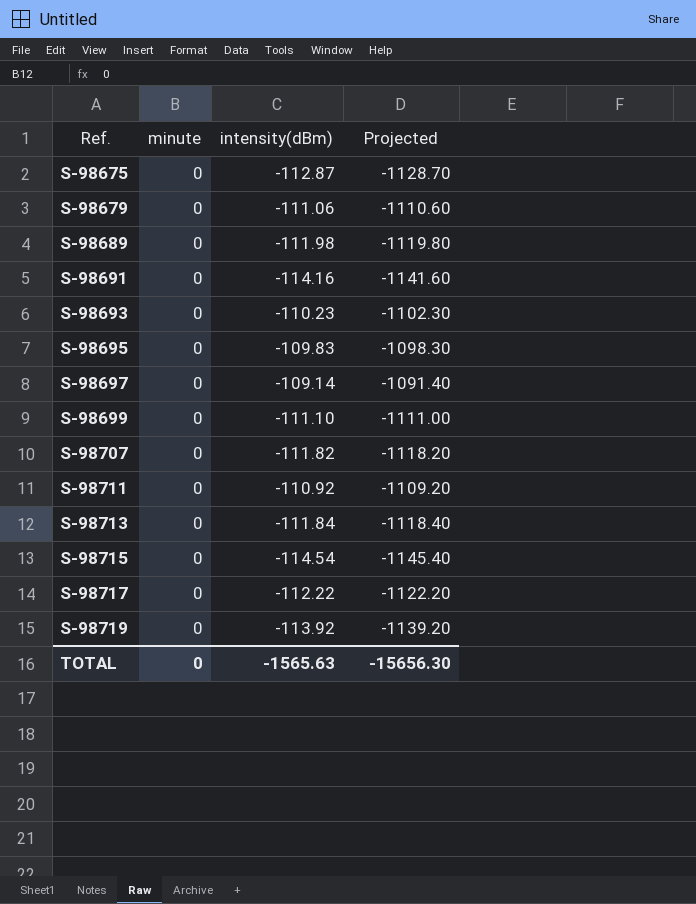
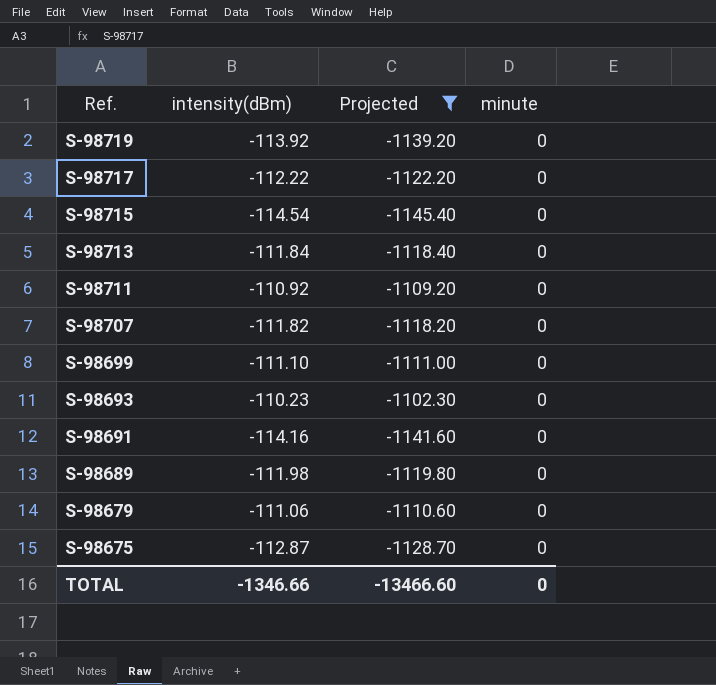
filter: none -> Projected <= -1102.30
row order: Ref. ascending -> Ref. descending
column minute | position: 2 -> 4
TOTAL | intensity(dBm): -1565.63 -> -1346.66
TOTAL | Projected: -15656.30 -> -13466.60

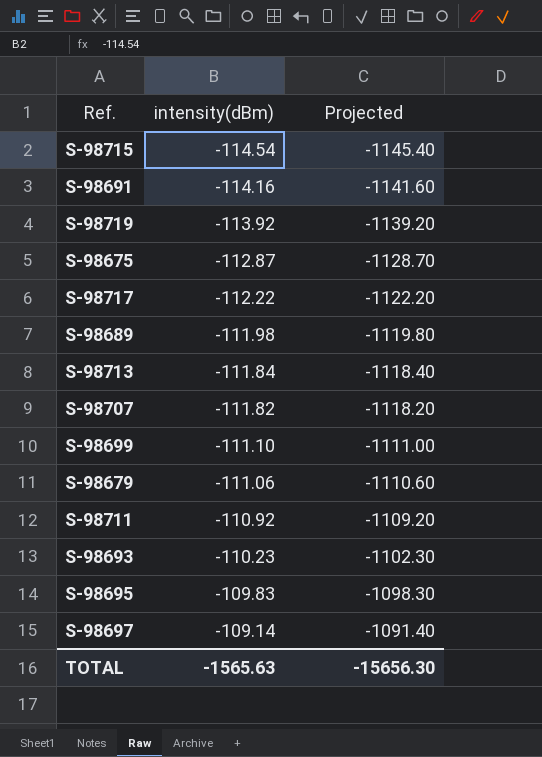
filter: Projected <= -1102.30 -> none
row order: Ref. descending -> intensity(dBm) ascending
column minute | position: 4 -> none
TOTAL | intensity(dBm): -1346.66 -> -1565.63
TOTAL | Projected: -13466.60 -> -15656.30

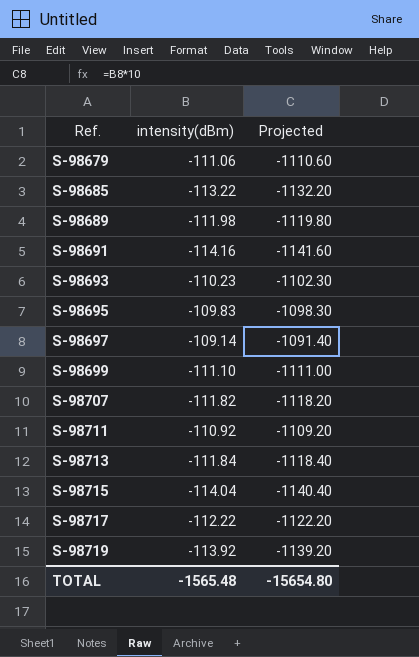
row order: intensity(dBm) ascending -> Ref. ascending
row S-98675: -112.87 | -1128.70 -> none
row S-98685: none -> -113.22 | -1132.20
S-98715 | intensity(dBm): -114.54 -> -114.04
S-98715 | Projected: -1145.40 -> -1140.40
TOTAL | intensity(dBm): -1565.63 -> -1565.48
TOTAL | Projected: -15656.30 -> -15654.80

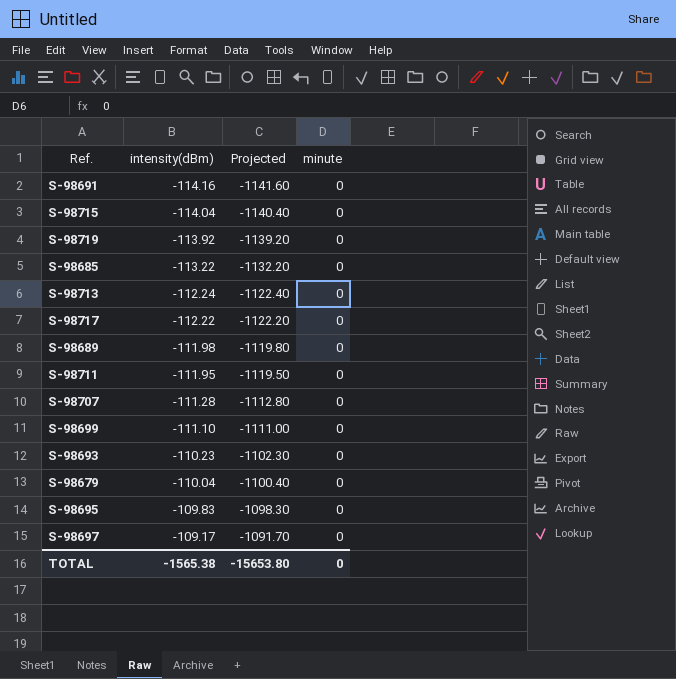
row order: Ref. ascending -> intensity(dBm) ascending
column minute | position: none -> 4
S-98713 | intensity(dBm): -111.84 -> -112.24
S-98713 | Projected: -1118.40 -> -1122.40
S-98711 | intensity(dBm): -110.92 -> -111.95
S-98711 | Projected: -1109.20 -> -1119.50
S-98707 | intensity(dBm): -111.82 -> -111.28
S-98707 | Projected: -1118.20 -> -1112.80
S-98679 | intensity(dBm): -111.06 -> -110.04
S-98679 | Projected: -1110.60 -> -1100.40
S-98697 | intensity(dBm): -109.14 -> -109.17
S-98697 | Projected: -1091.40 -> -1091.70
TOTAL | intensity(dBm): -1565.48 -> -1565.38
TOTAL | Projected: -15654.80 -> -15653.80

